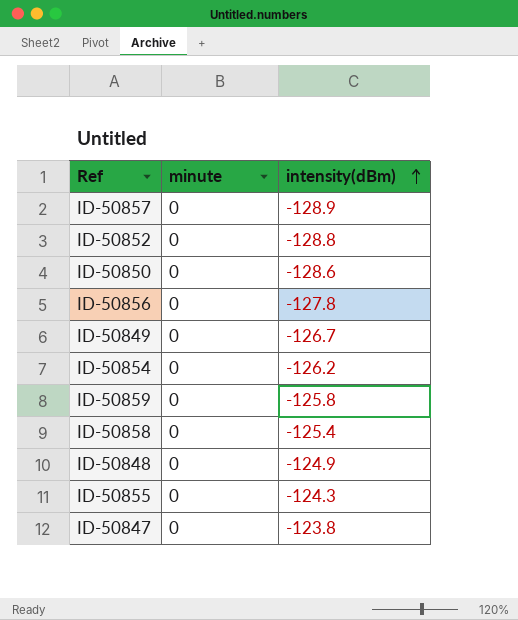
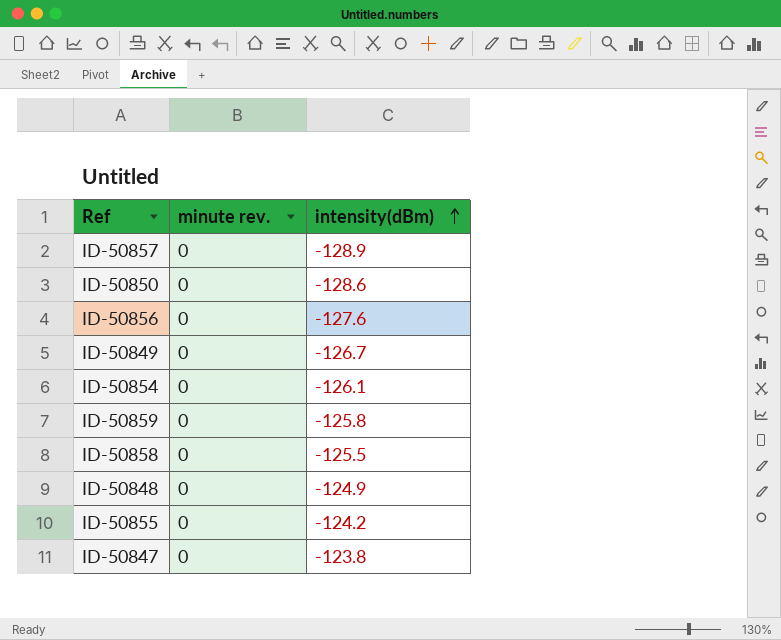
column name: minute -> minute rev.
row ID-50852: 0 | -128.8 -> none
ID-50856 | intensity(dBm): -127.8 -> -127.6
ID-50854 | intensity(dBm): -126.2 -> -126.1
ID-50858 | intensity(dBm): -125.4 -> -125.5
ID-50855 | intensity(dBm): -124.3 -> -124.2

